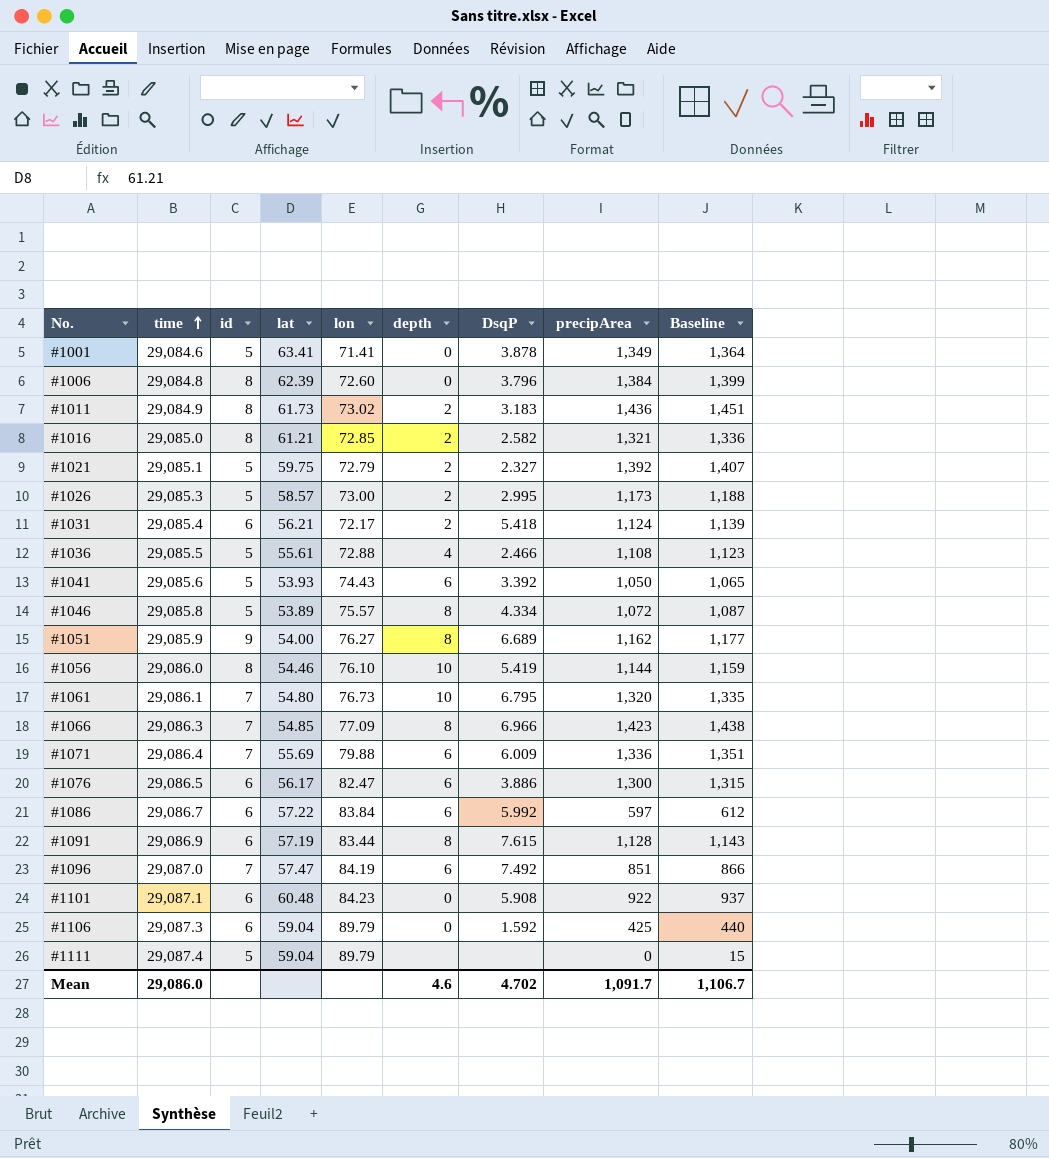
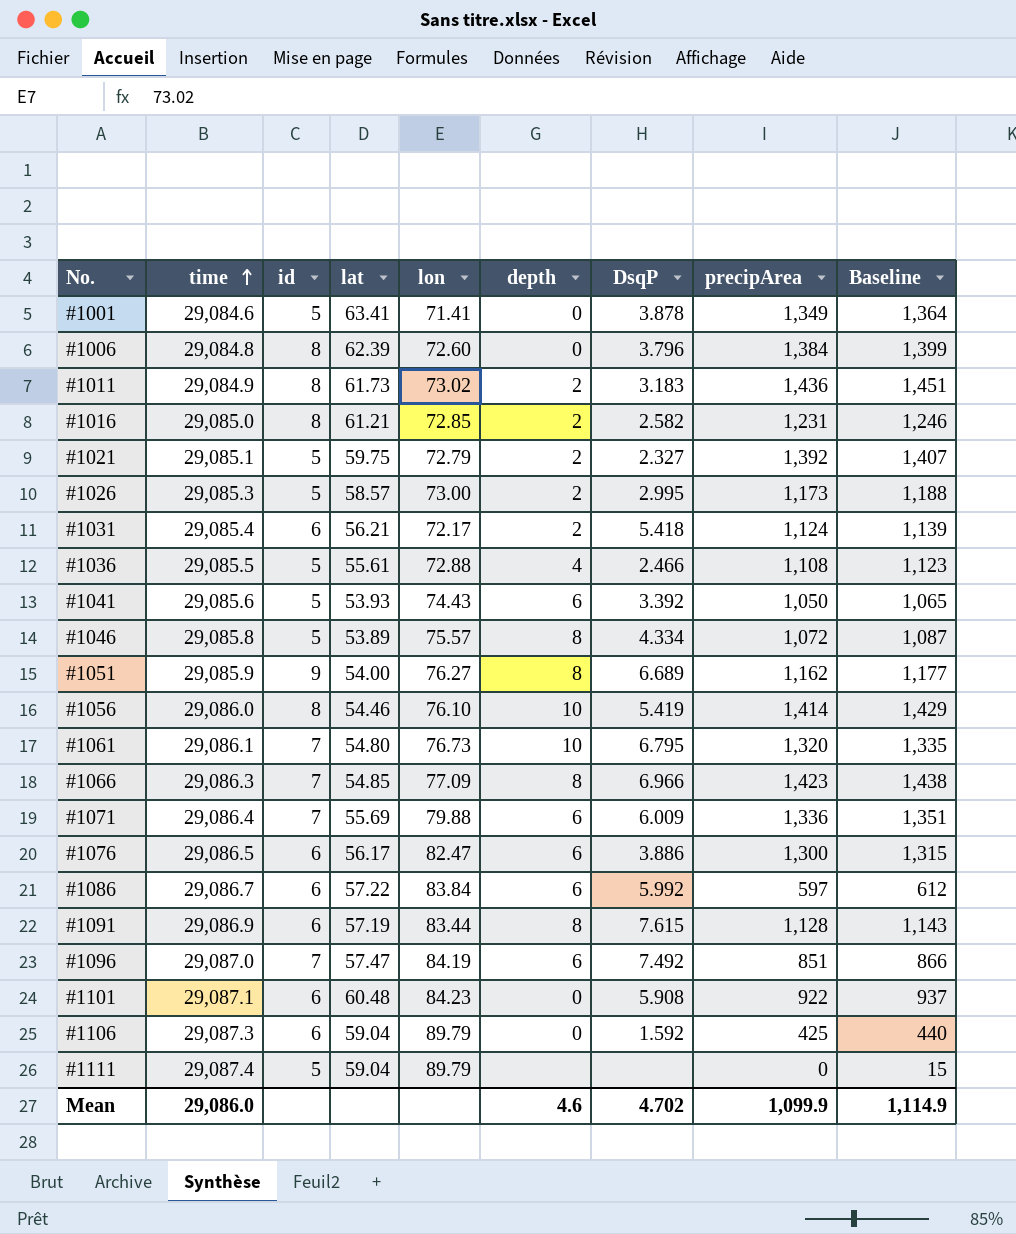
#1016 | precipArea: 1,321 -> 1,231
#1016 | Baseline: 1,336 -> 1,246
#1056 | precipArea: 1,144 -> 1,414
#1056 | Baseline: 1,159 -> 1,429
Mean | precipArea: 1,091.7 -> 1,099.9
Mean | Baseline: 1,106.7 -> 1,114.9

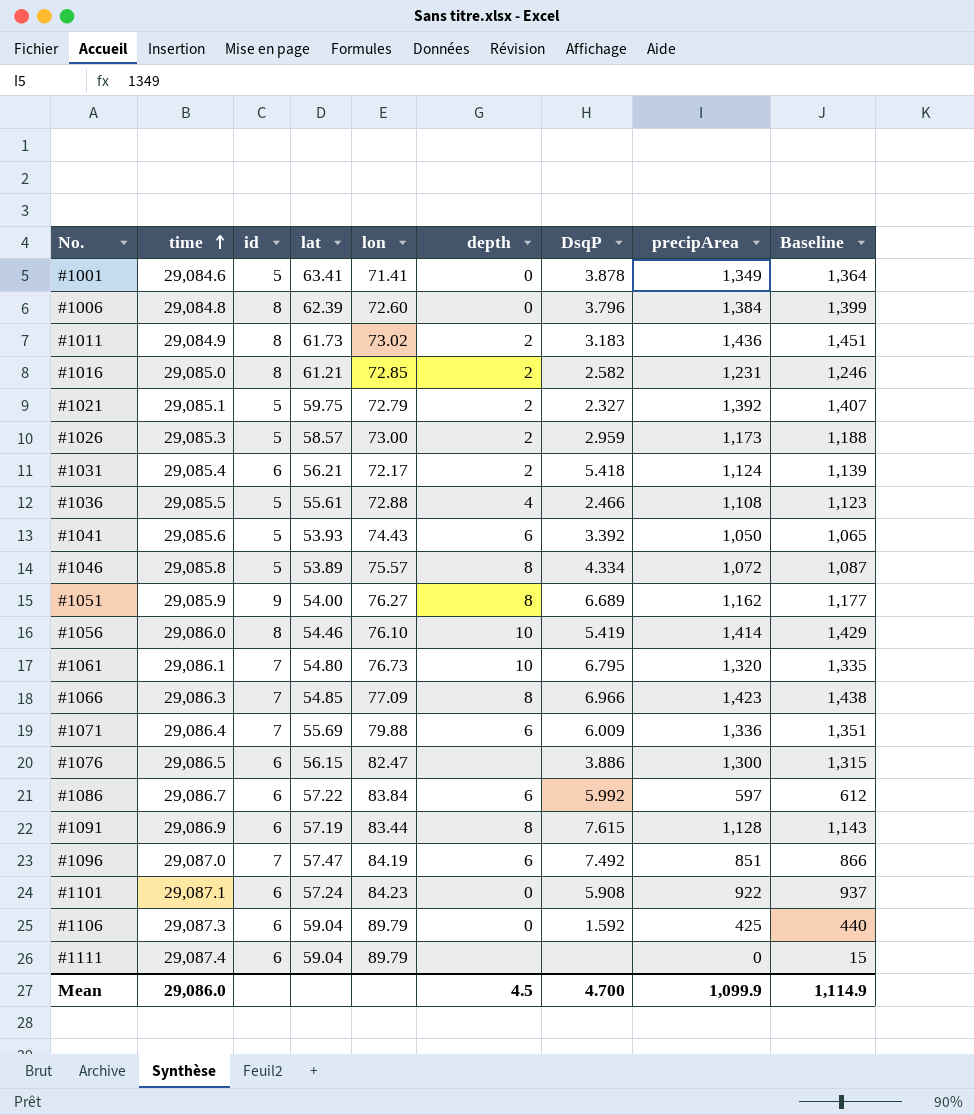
#1026 | DsqP: 2.995 -> 2.959
#1076 | lat: 56.17 -> 56.15
#1076 | depth: 6 -> none
#1101 | lat: 60.48 -> 57.24
#1111 | id: 5 -> 6
Mean | depth: 4.6 -> 4.5
Mean | DsqP: 4.702 -> 4.700

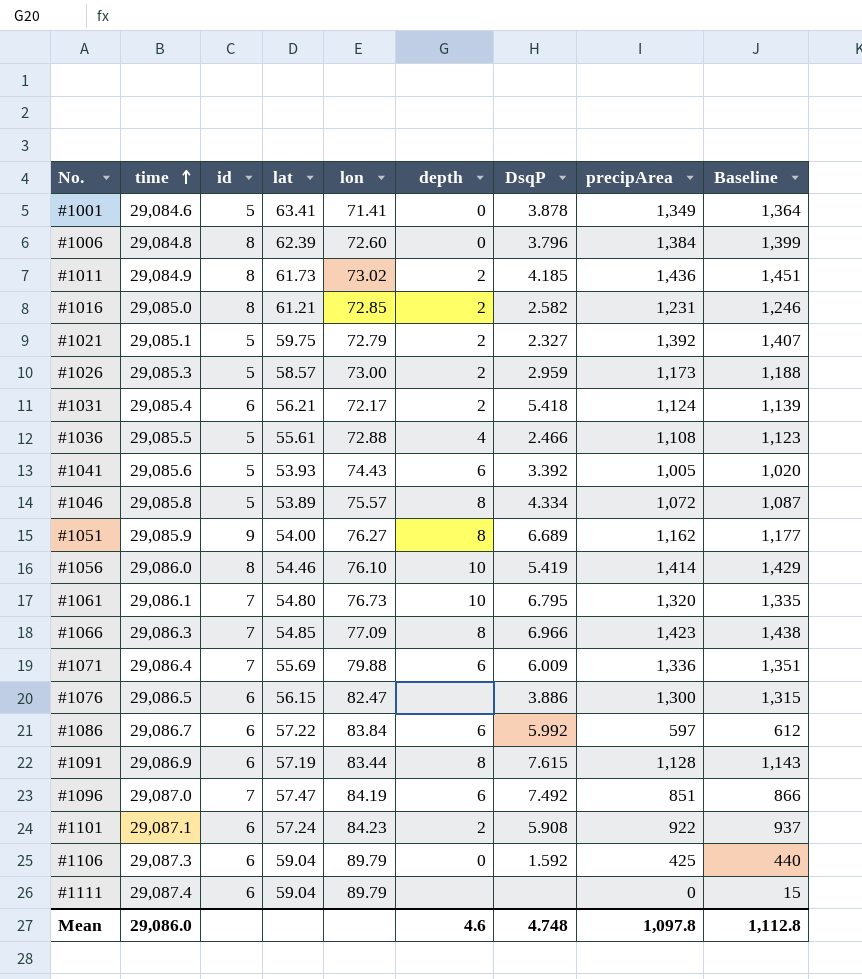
#1011 | DsqP: 3.183 -> 4.185
#1041 | precipArea: 1,050 -> 1,005
#1041 | Baseline: 1,065 -> 1,020
#1101 | depth: 0 -> 2
Mean | depth: 4.5 -> 4.6
Mean | DsqP: 4.700 -> 4.748
Mean | precipArea: 1,099.9 -> 1,097.8
Mean | Baseline: 1,114.9 -> 1,112.8

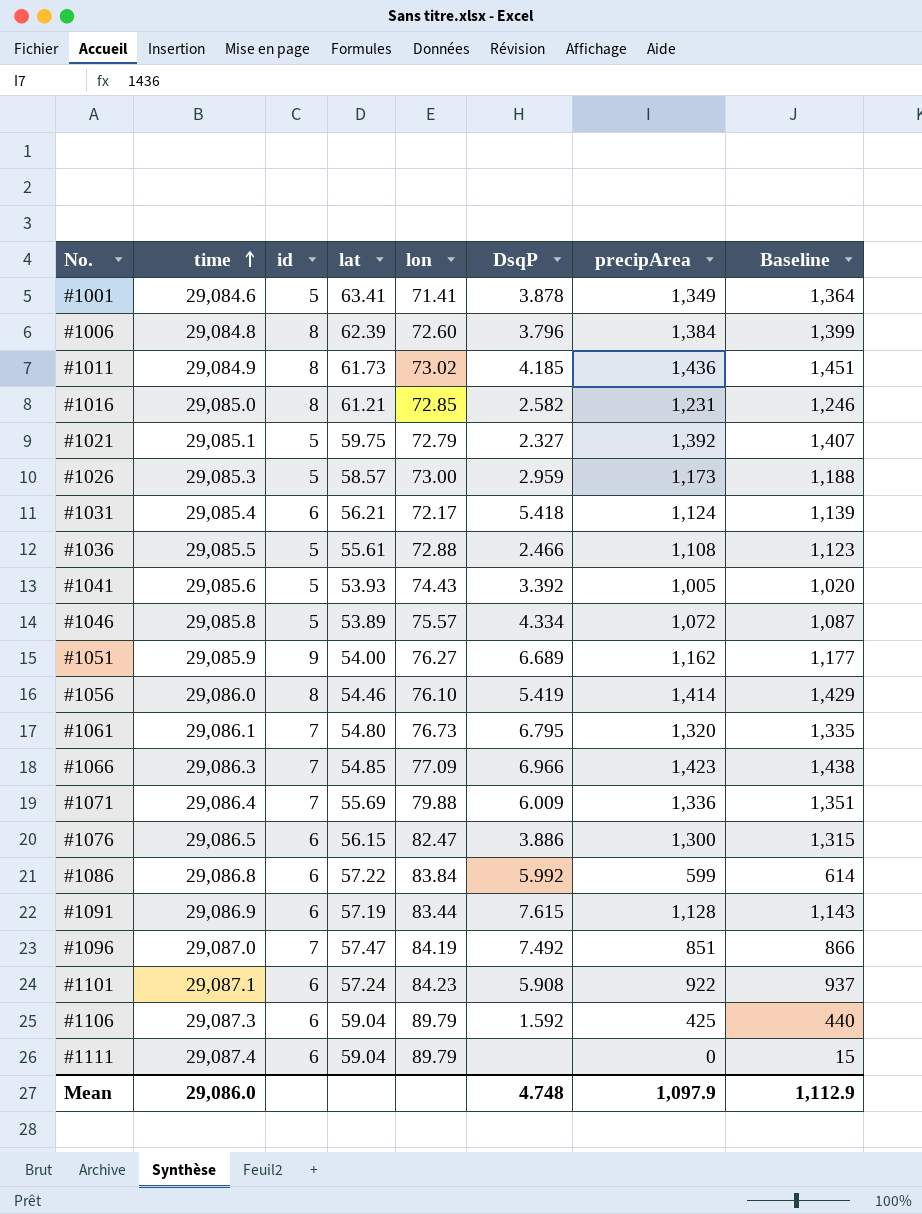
column depth | position: 6 -> none
#1086 | time: 29,086.7 -> 29,086.8
#1086 | precipArea: 597 -> 599
#1086 | Baseline: 612 -> 614
Mean | precipArea: 1,097.8 -> 1,097.9
Mean | Baseline: 1,112.8 -> 1,112.9

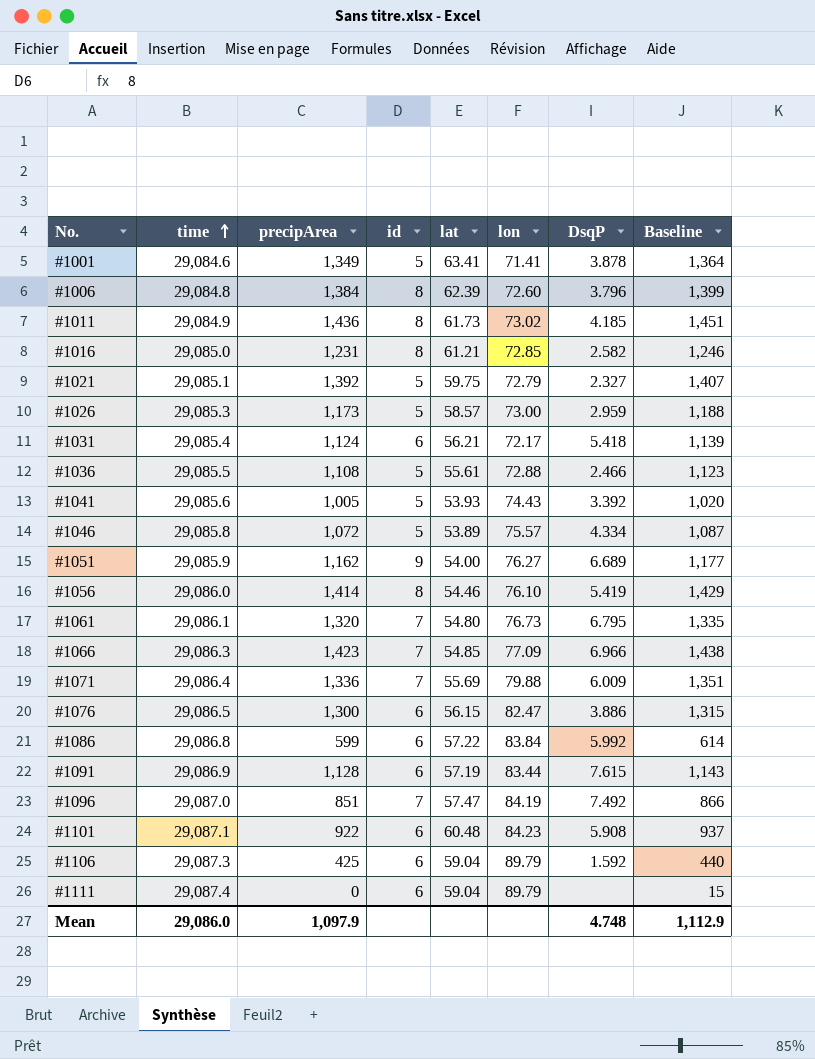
column precipArea | position: 7 -> 3
#1101 | lat: 57.24 -> 60.48

